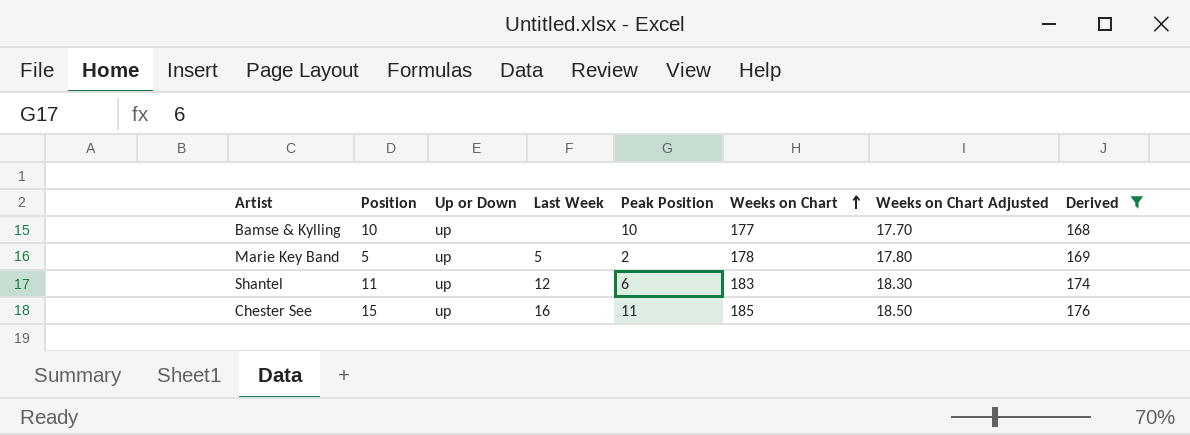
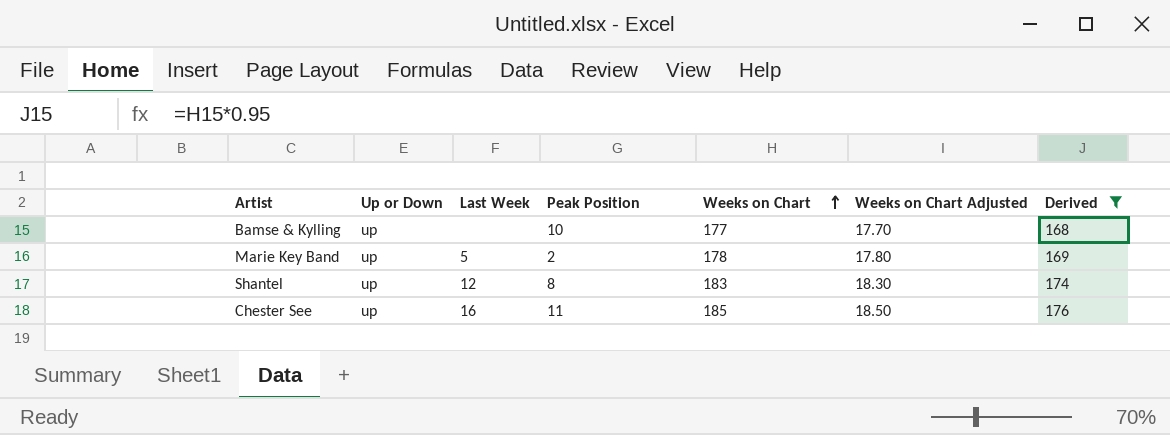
column Position | position: 2 -> none
Shantel | Peak Position: 6 -> 8

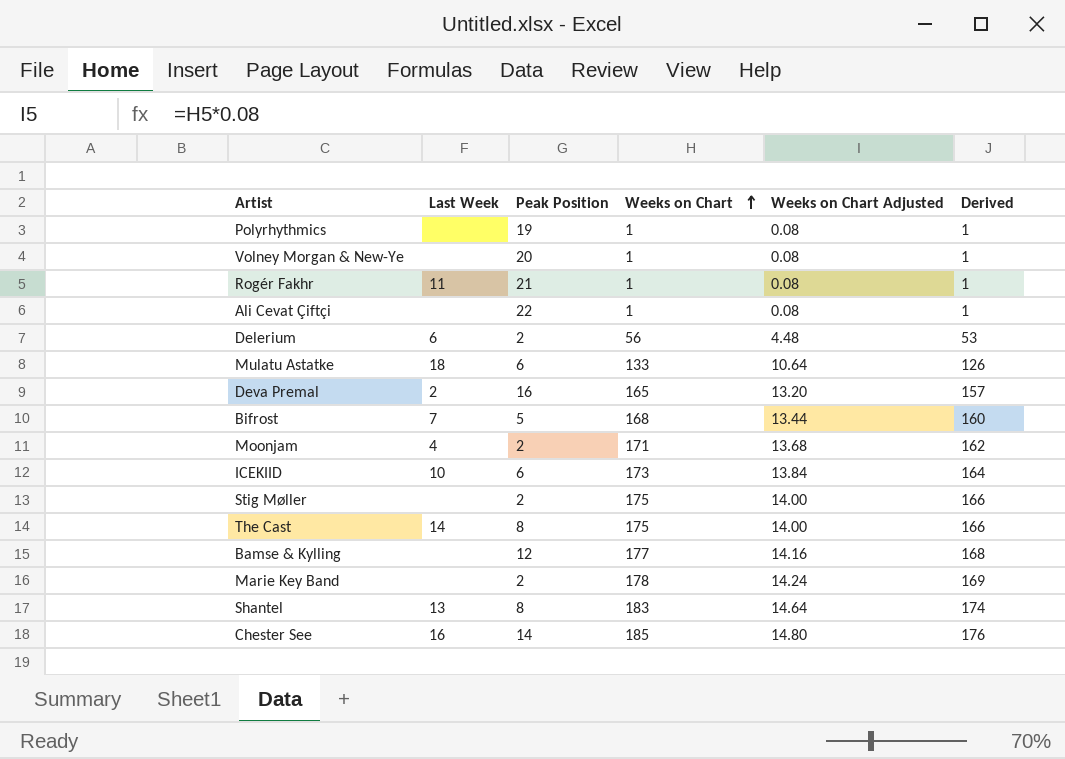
filter: Derived >= 168 -> none
column Up or Down | position: 2 -> none
column Weeks on Chart Adjusted | formula: [Weeks on Chart] * 0.1 -> [Weeks on Chart] * 0.08
Bamse & Kylling | Peak Position: 10 -> 12
Marie Key Band | Last Week: 5 -> none
Shantel | Last Week: 12 -> 13
Chester See | Peak Position: 11 -> 14

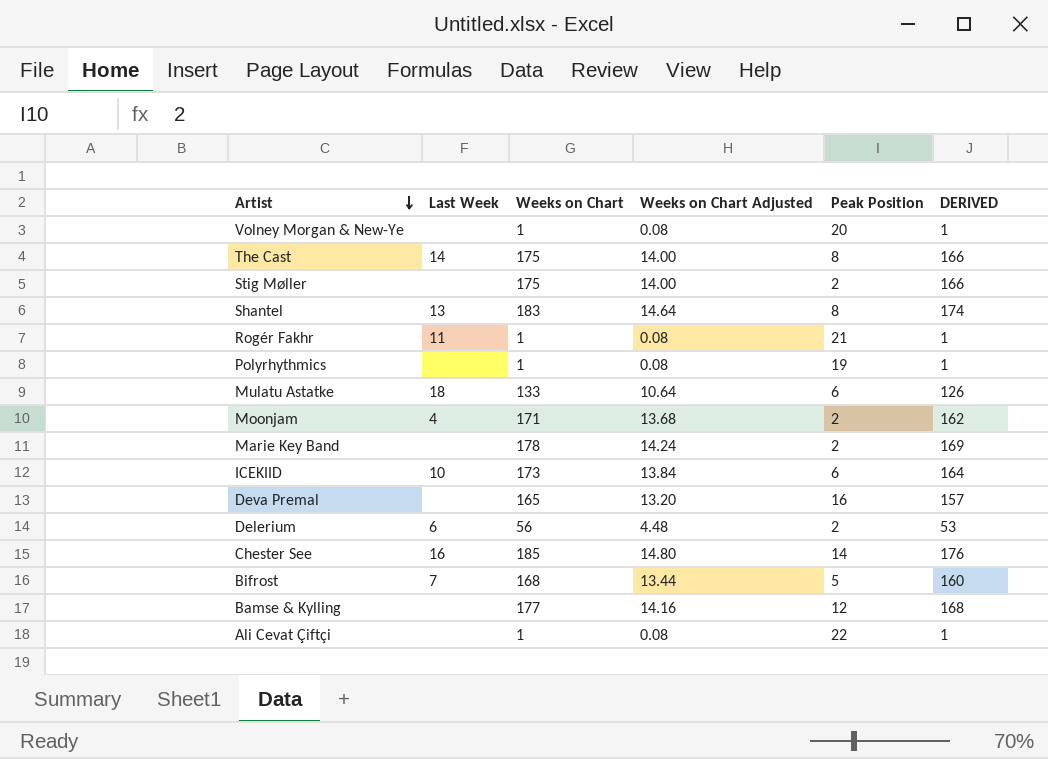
row order: Weeks on Chart ascending -> Artist descending
column Peak Position | position: 3 -> 5
column name: Derived -> DERIVED
Deva Premal | Last Week: 2 -> none

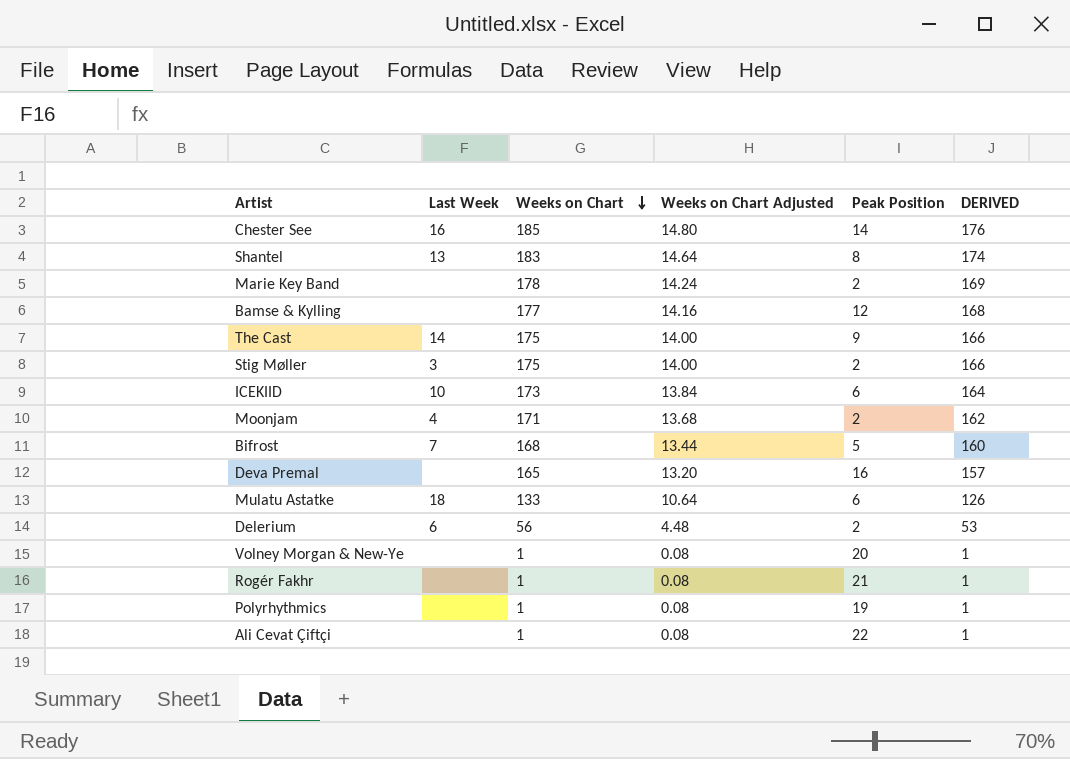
row order: Artist descending -> Weeks on Chart descending
The Cast | Peak Position: 8 -> 9
Stig Møller | Last Week: none -> 3
Rogér Fakhr | Last Week: 11 -> none

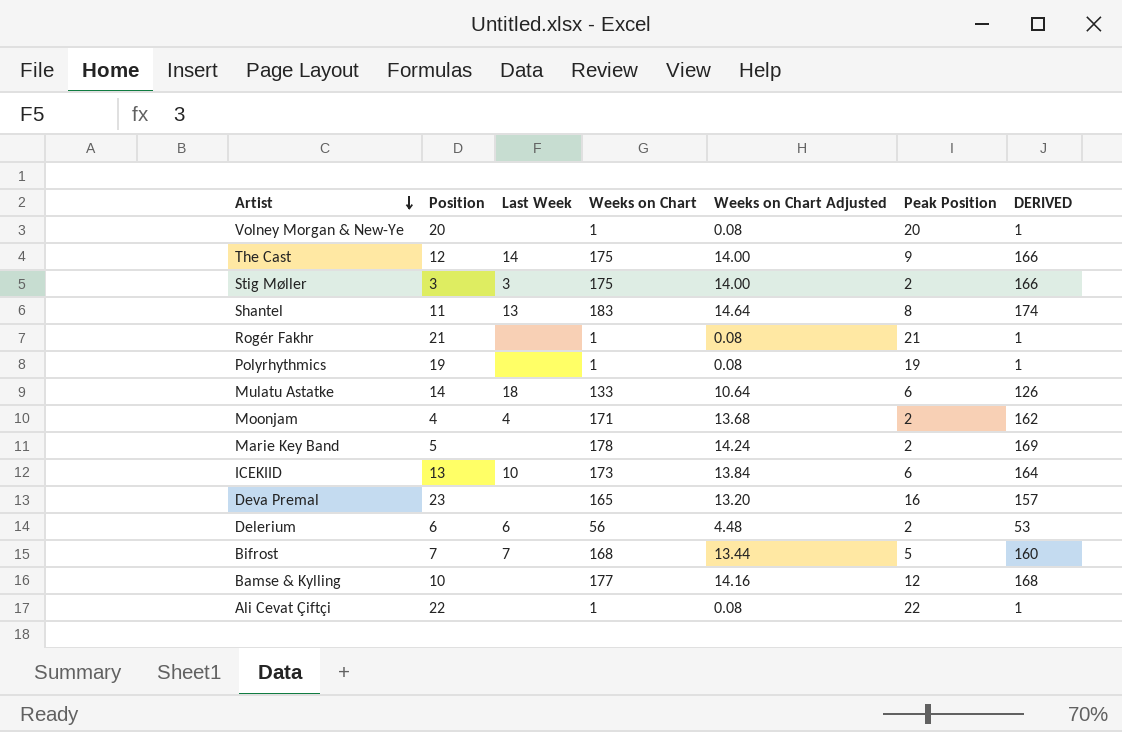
row order: Weeks on Chart descending -> Artist descending
column Position | position: none -> 2
row Chester See: 16 | 185 | 14.80 | 14 | 176 -> none

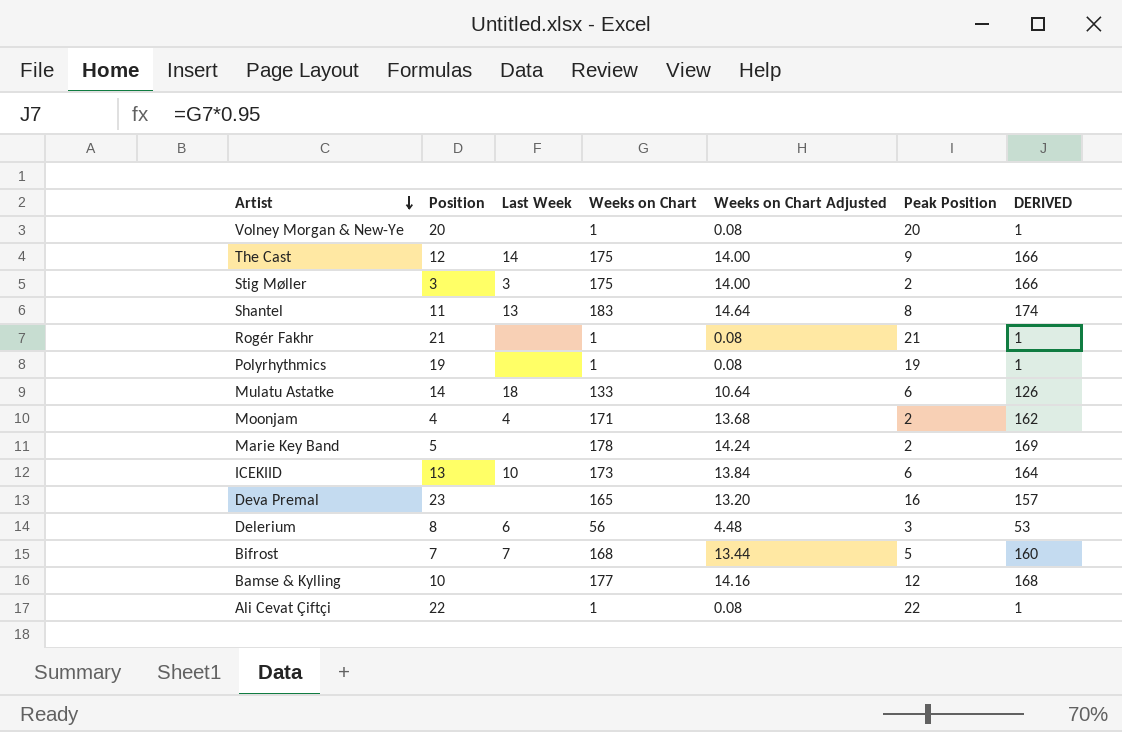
Delerium | Position: 6 -> 8
Delerium | Peak Position: 2 -> 3

